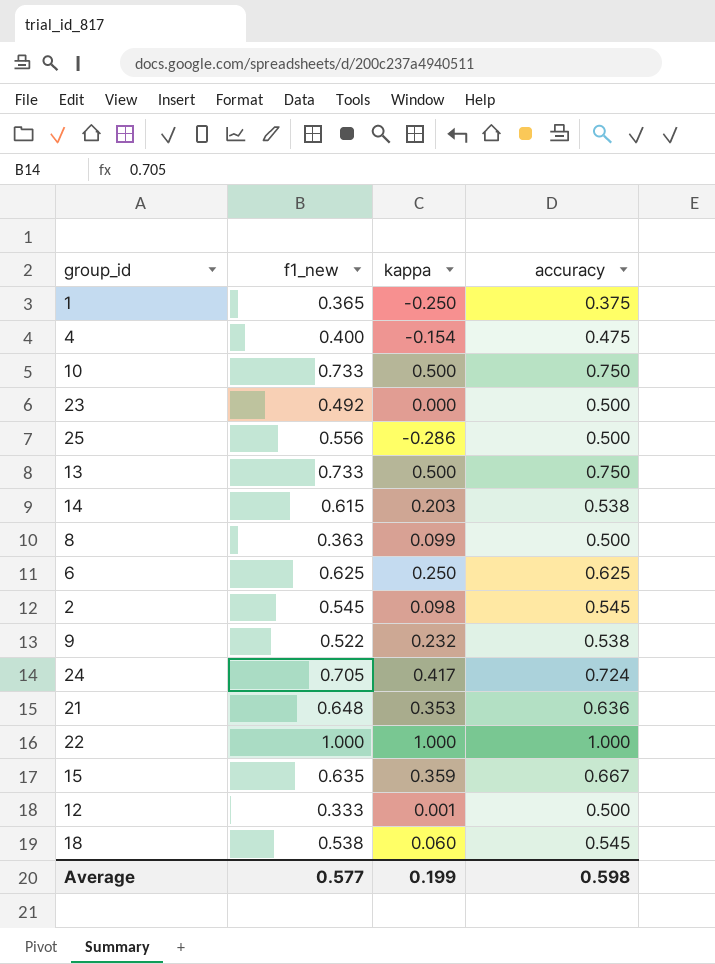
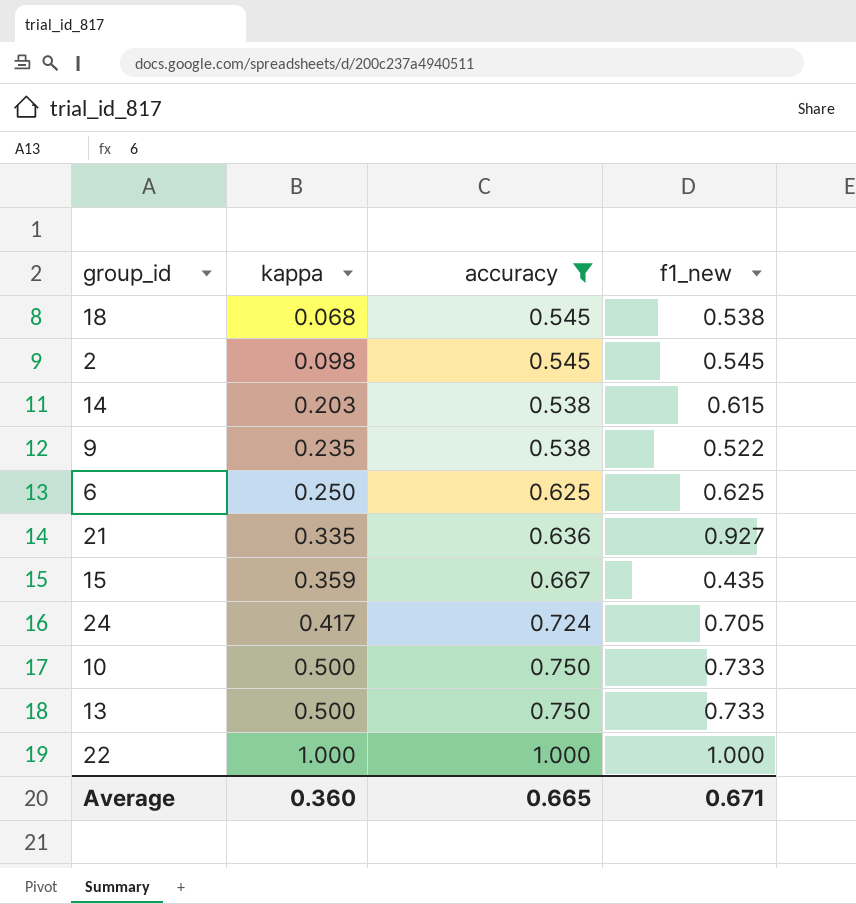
filter: none -> accuracy >= 0.538
row order: none -> kappa ascending
column f1_new | position: 2 -> 4
18 | kappa: 0.060 -> 0.068
9 | kappa: 0.232 -> 0.235
21 | kappa: 0.353 -> 0.335
21 | f1_new: 0.648 -> 0.927
15 | f1_new: 0.635 -> 0.435
Average | kappa: 0.199 -> 0.360
Average | accuracy: 0.598 -> 0.665
Average | f1_new: 0.577 -> 0.671

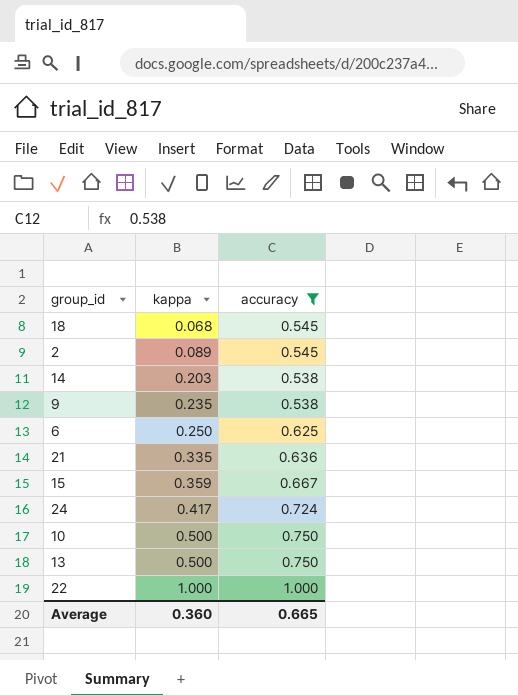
column f1_new | position: 4 -> none
2 | kappa: 0.098 -> 0.089

